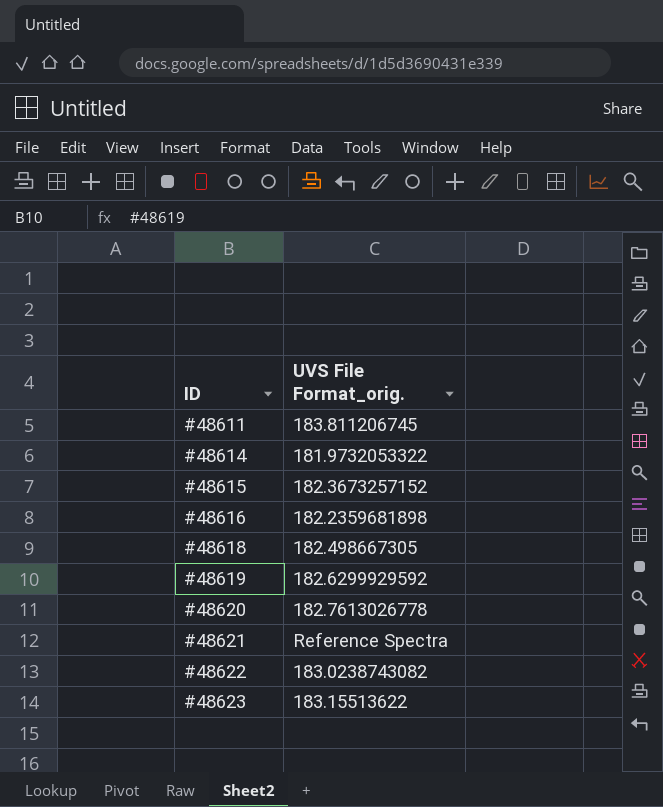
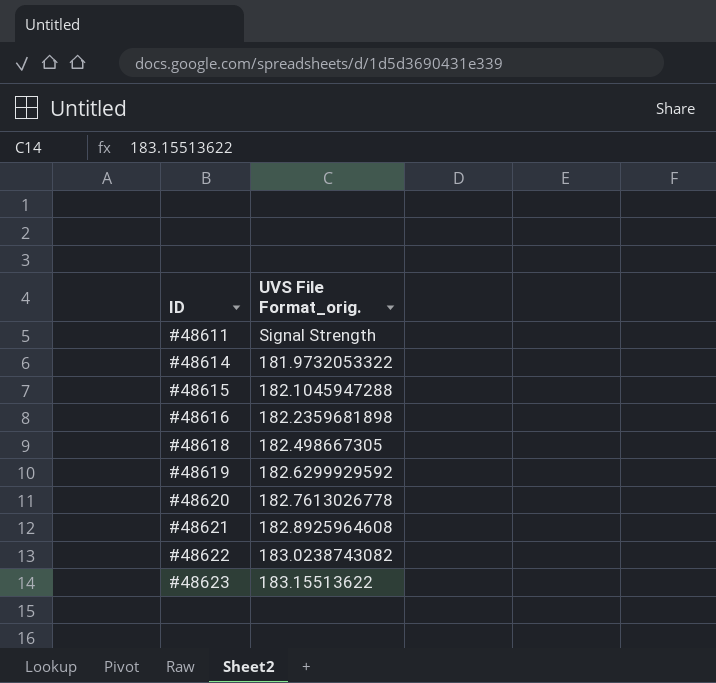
#48611 | UVS File Format_orig.: 183.811206745 -> Signal Strength
#48615 | UVS File Format_orig.: 182.3673257152 -> 182.1045947288
#48621 | UVS File Format_orig.: Reference Spectra -> 182.8925964608

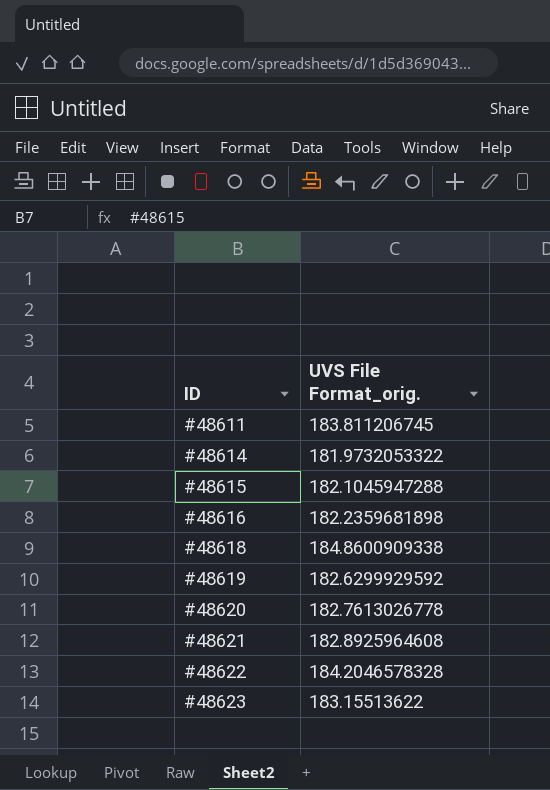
#48611 | UVS File Format_orig.: Signal Strength -> 183.811206745
#48618 | UVS File Format_orig.: 182.498667305 -> 184.8600909338
#48622 | UVS File Format_orig.: 183.0238743082 -> 184.2046578328

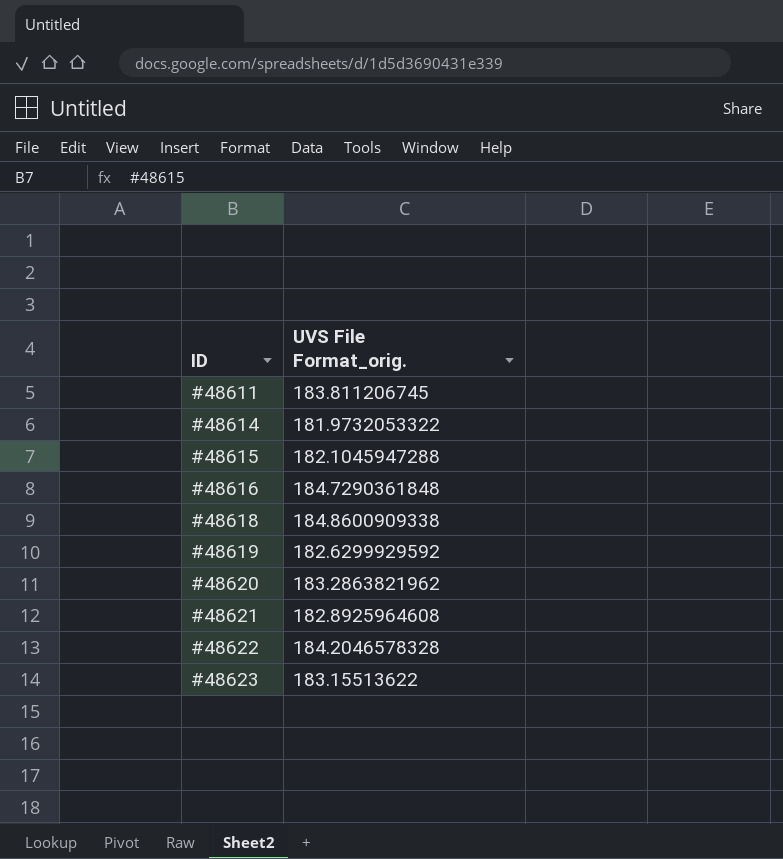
#48616 | UVS File Format_orig.: 182.2359681898 -> 184.7290361848
#48620 | UVS File Format_orig.: 182.7613026778 -> 183.2863821962

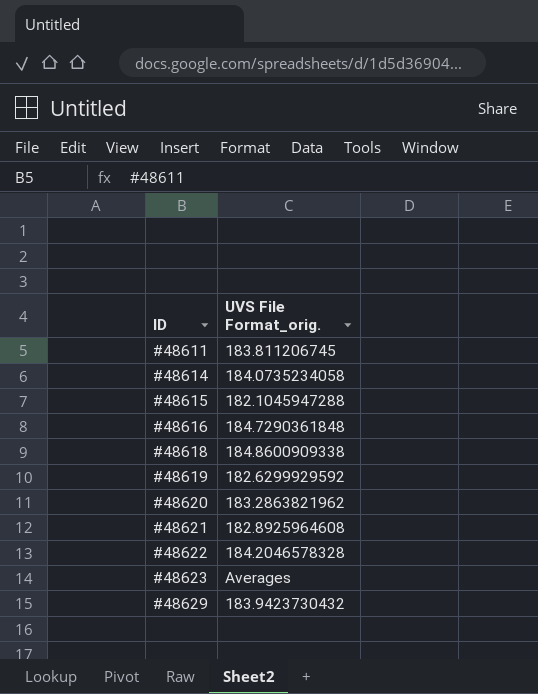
#48614 | UVS File Format_orig.: 181.9732053322 -> 184.0735234058
#48623 | UVS File Format_orig.: 183.15513622 -> Averages
row #48629: none -> 183.9423730432

